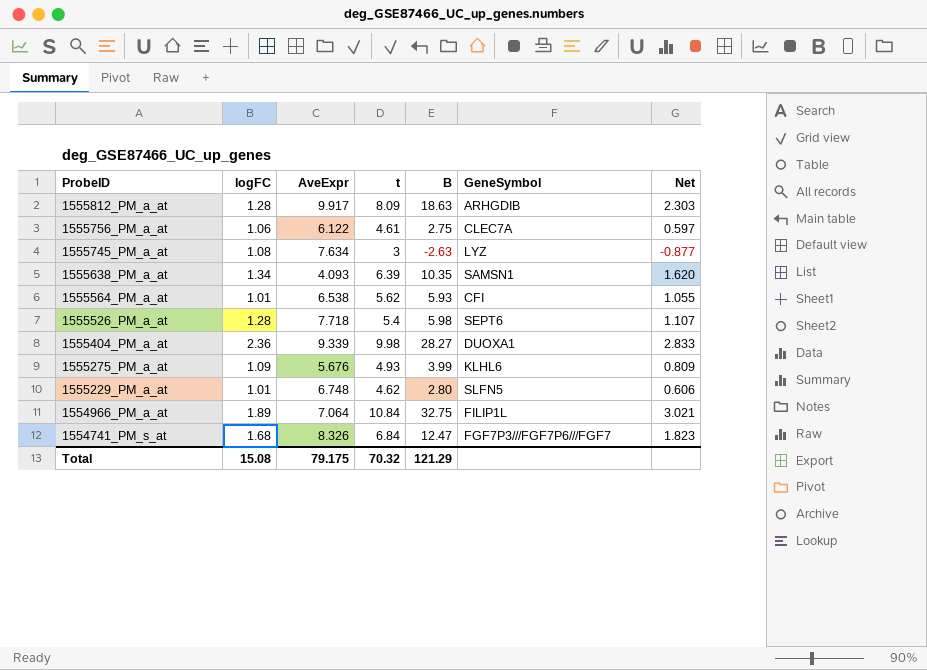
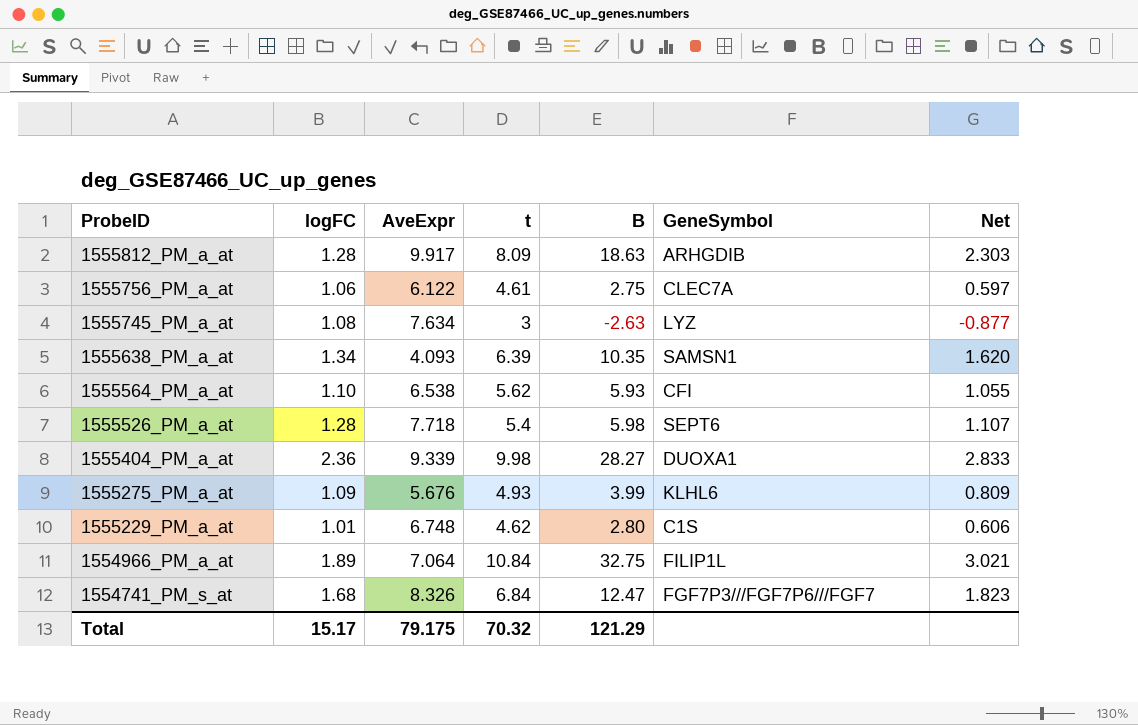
1555564_PM_a_at | logFC: 1.01 -> 1.10
1555229_PM_a_at | GeneSymbol: SLFN5 -> C1S
Total | logFC: 15.08 -> 15.17

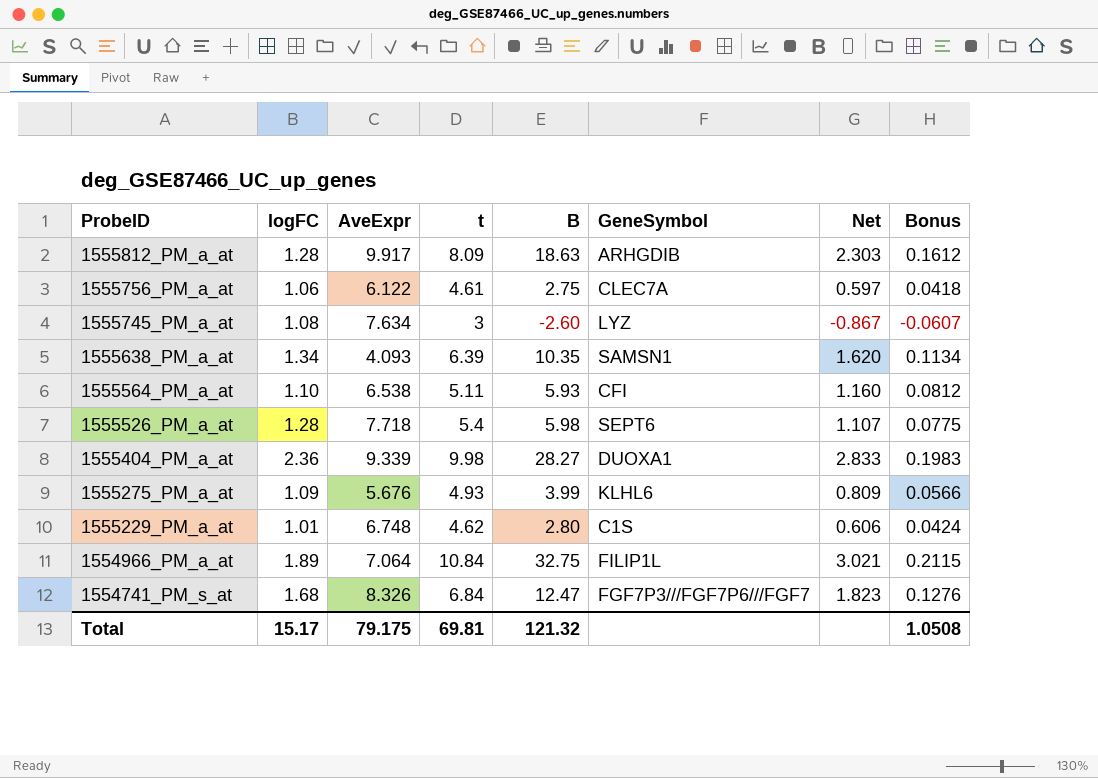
column Bonus | formula: none -> [Net] * 0.07
1555745_PM_a_at | B: -2.63 -> -2.60
1555745_PM_a_at | Net: -0.877 -> -0.867
1555564_PM_a_at | t: 5.62 -> 5.11
1555564_PM_a_at | Net: 1.055 -> 1.160
Total | t: 70.32 -> 69.81
Total | B: 121.29 -> 121.32

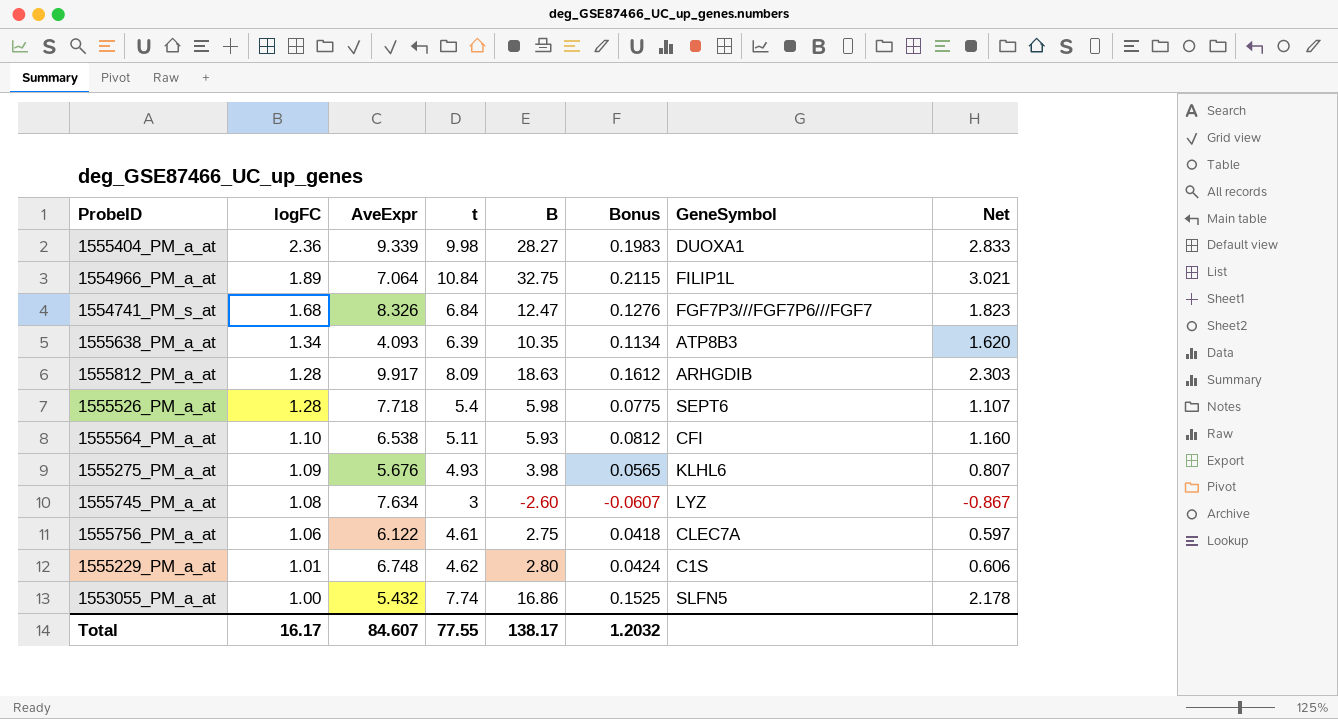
row order: ProbeID descending -> logFC descending
column Bonus | position: 8 -> 6
1555638_PM_a_at | GeneSymbol: SAMSN1 -> ATP8B3
1555275_PM_a_at | B: 3.99 -> 3.98
1555275_PM_a_at | Bonus: 0.0566 -> 0.0565
1555275_PM_a_at | Net: 0.809 -> 0.807
row 1553055_PM_a_at: none -> 1.00 | 5.432 | 7.74 | 16.86 | 0.1525 | SLFN5 | 2.178
Total | logFC: 15.17 -> 16.17
Total | AveExpr: 79.175 -> 84.607
Total | t: 69.81 -> 77.55
Total | B: 121.32 -> 138.17
Total | Bonus: 1.0508 -> 1.2032

